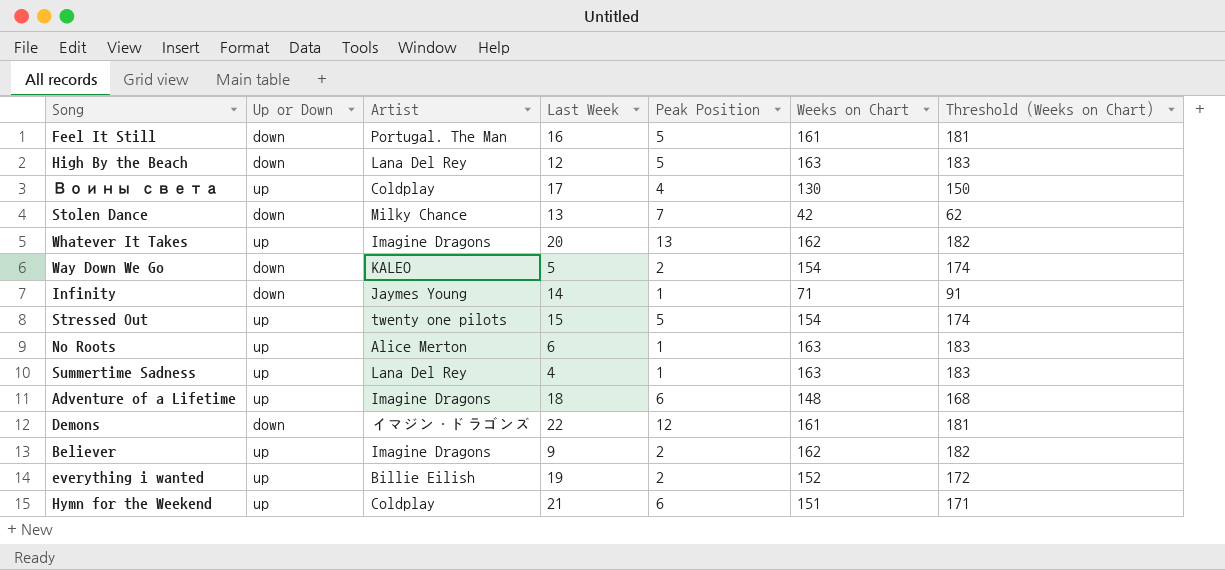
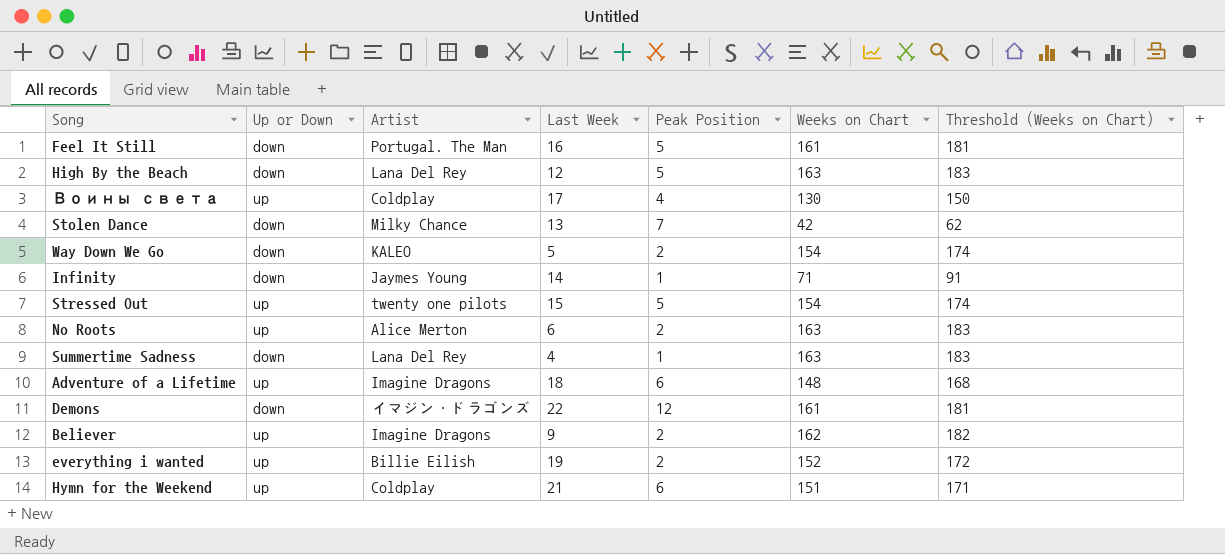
row Whatever It Takes: up | Imagine Dragons | 20 | 13 | 162 | 182 -> none
No Roots | Peak Position: 1 -> 2
Summertime Sadness | Up or Down: up -> down

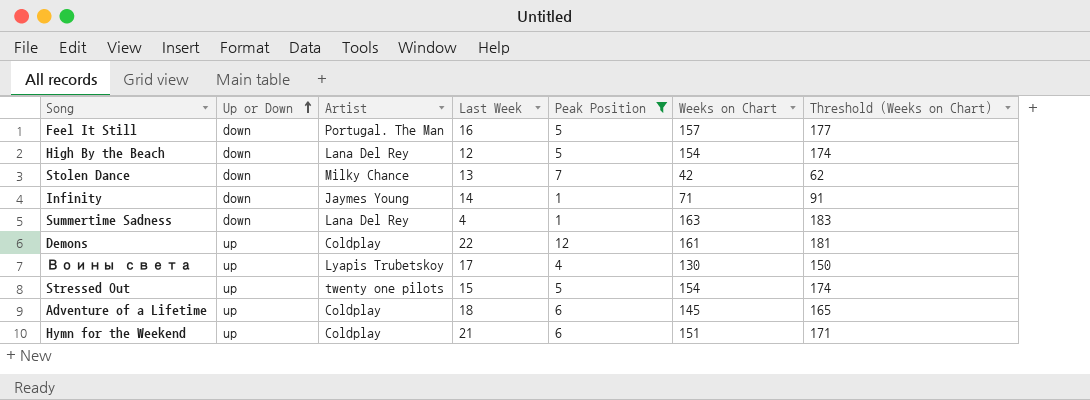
filter: none -> Peak Position != 2
row order: none -> Up or Down ascending
Feel It Still | Weeks on Chart: 161 -> 157
Feel It Still | Threshold (Weeks on Chart): 181 -> 177
High By the Beach | Weeks on Chart: 163 -> 154
High By the Beach | Threshold (Weeks on Chart): 183 -> 174
Demons | Up or Down: down -> up
Demons | Artist: イマジン・ドラゴンズ -> Coldplay
Воины света | Artist: Coldplay -> Lyapis Trubetskoy
Adventure of a Lifetime | Artist: Imagine Dragons -> Coldplay
Adventure of a Lifetime | Weeks on Chart: 148 -> 145
Adventure of a Lifetime | Threshold (Weeks on Chart): 168 -> 165

